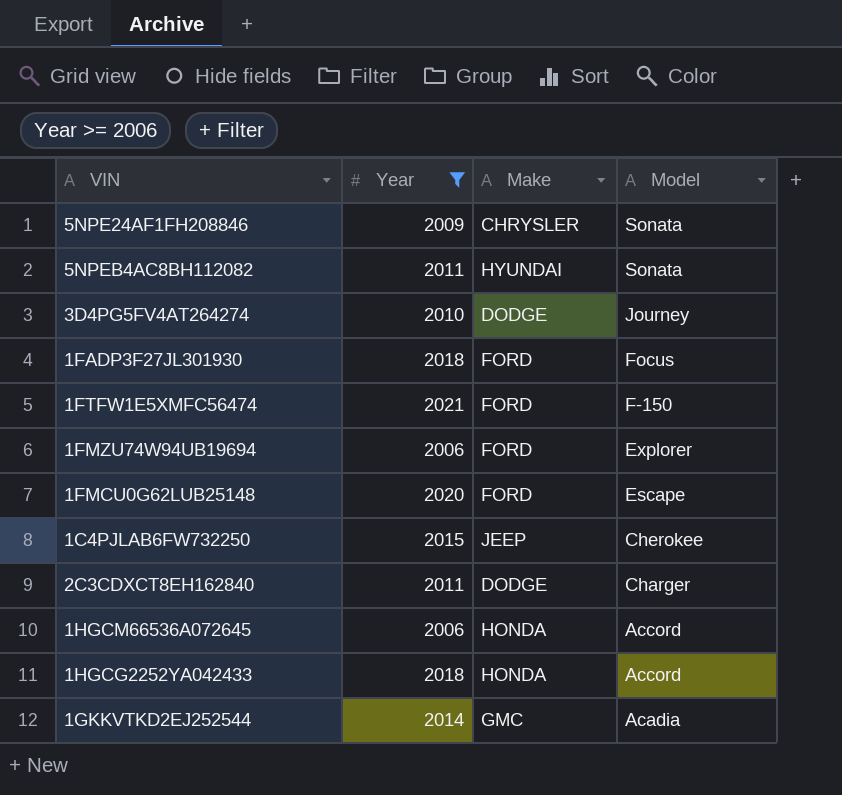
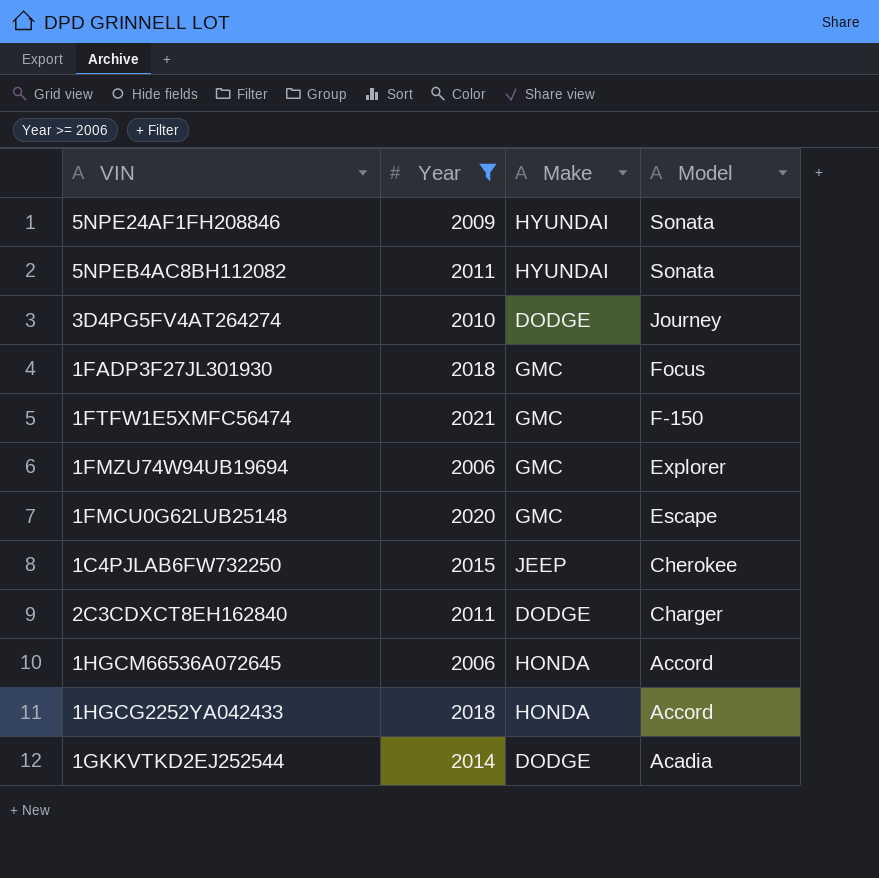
5NPE24AF1FH208846 | Make: CHRYSLER -> HYUNDAI
1FADP3F27JL301930 | Make: FORD -> GMC
1FTFW1E5XMFC56474 | Make: FORD -> GMC
1FMZU74W94UB19694 | Make: FORD -> GMC
1FMCU0G62LUB25148 | Make: FORD -> GMC
1GKKVTKD2EJ252544 | Make: GMC -> DODGE

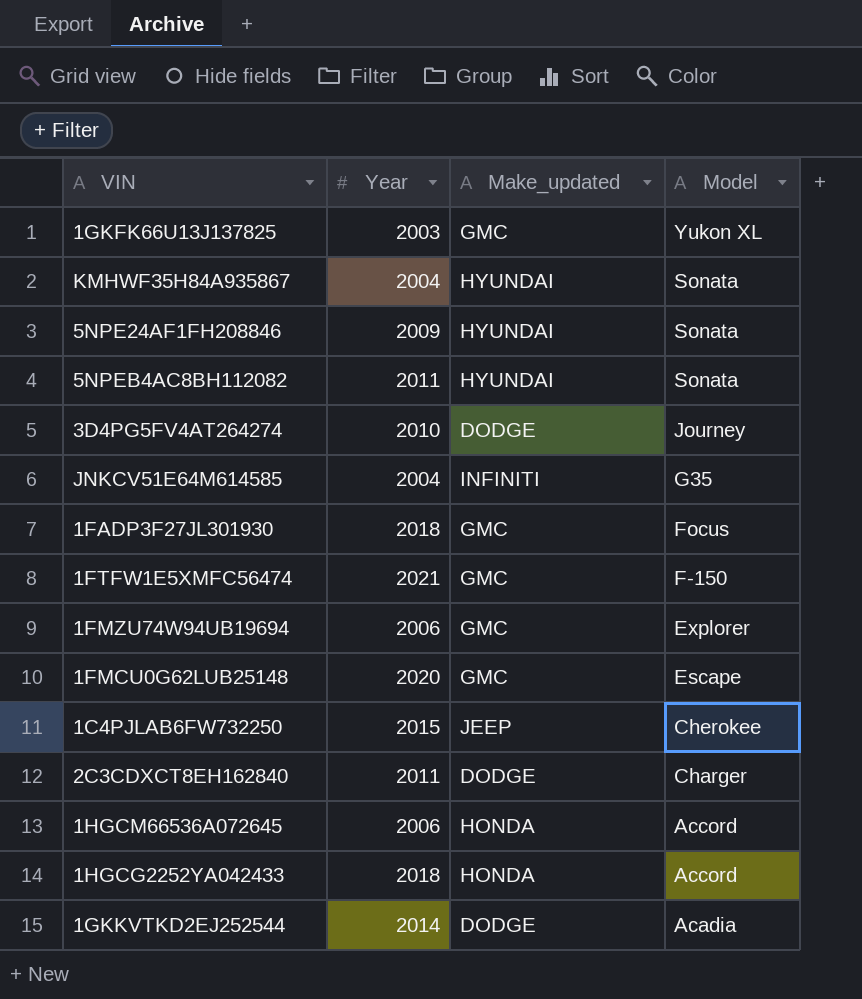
filter: Year >= 2006 -> none
column name: Make -> Make_updated

